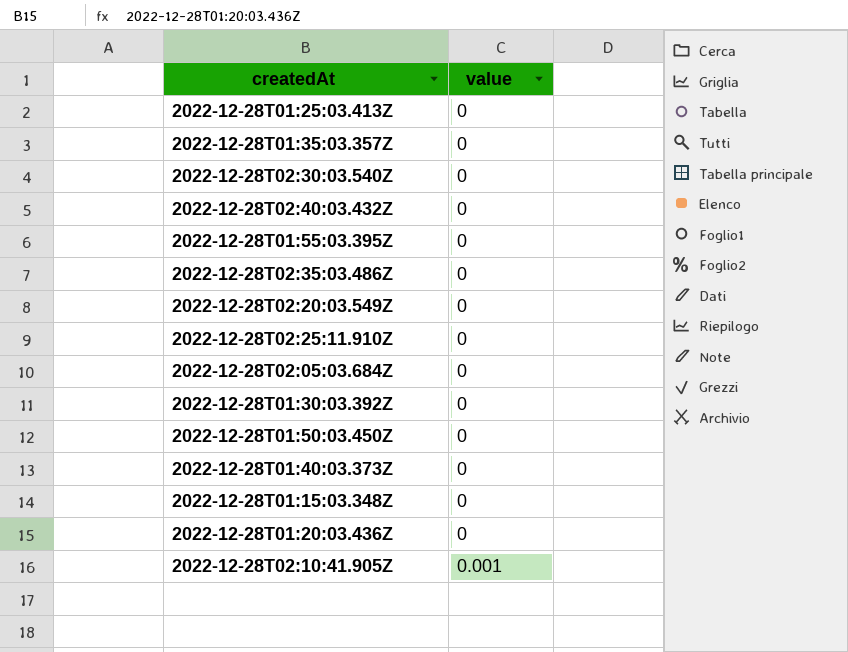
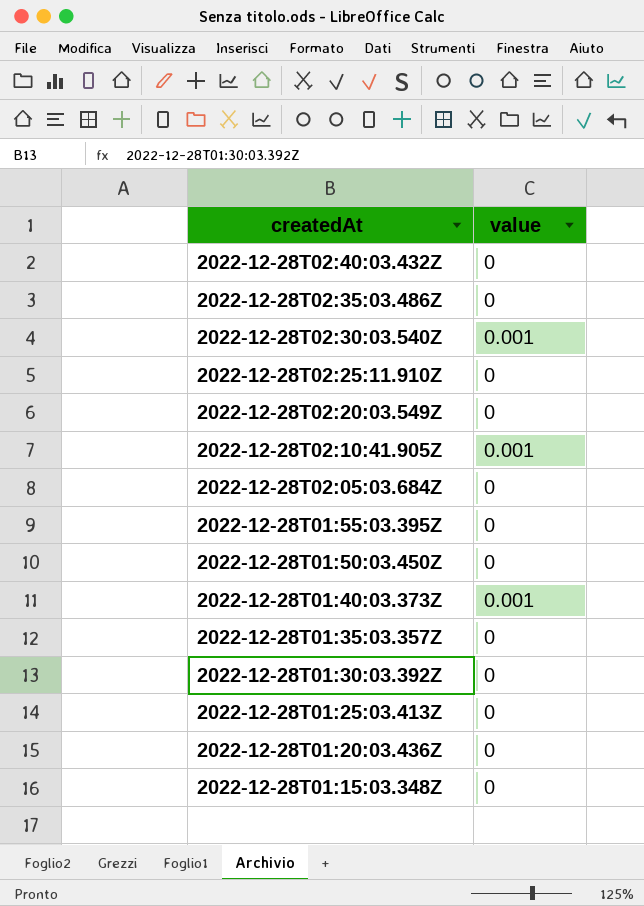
row order: value ascending -> createdAt descending
2022-12-28T02:30:03.540Z | value: 0 -> 0.001
2022-12-28T01:40:03.373Z | value: 0 -> 0.001

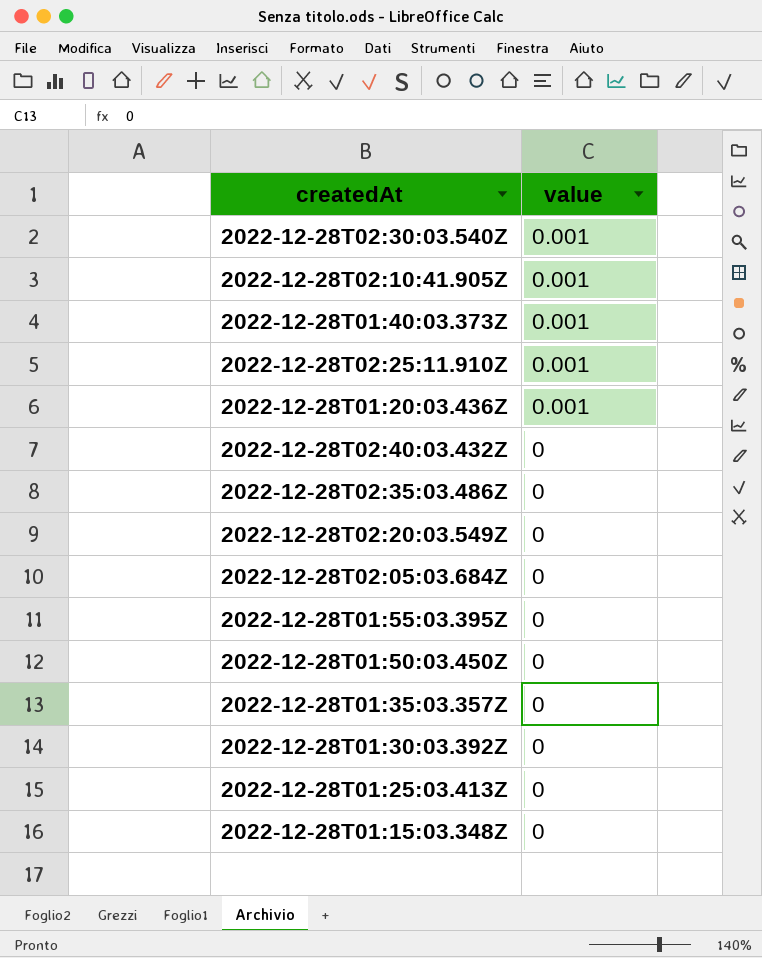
row order: createdAt descending -> value descending
2022-12-28T02:25:11.910Z | value: 0 -> 0.001
2022-12-28T01:20:03.436Z | value: 0 -> 0.001

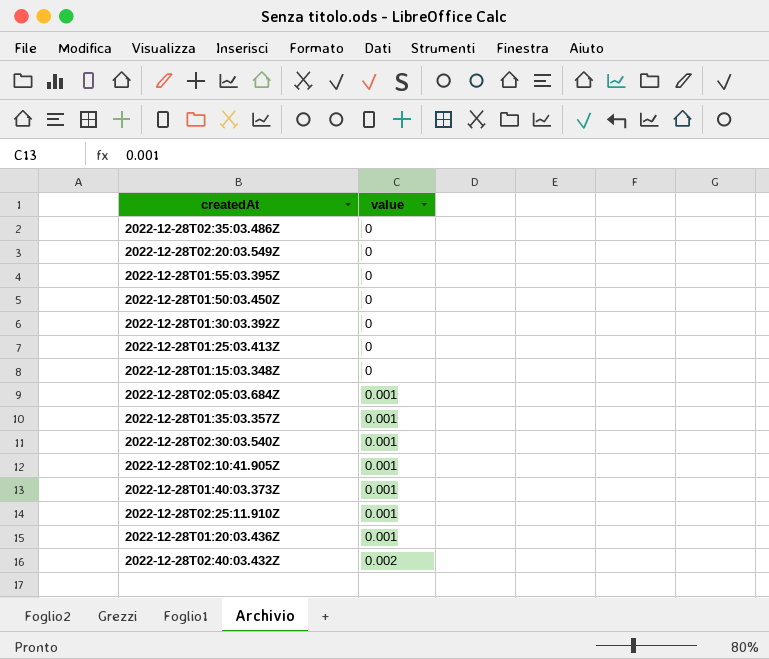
row order: value descending -> value ascending
2022-12-28T02:05:03.684Z | value: 0 -> 0.001
2022-12-28T01:35:03.357Z | value: 0 -> 0.001
2022-12-28T02:40:03.432Z | value: 0 -> 0.002

